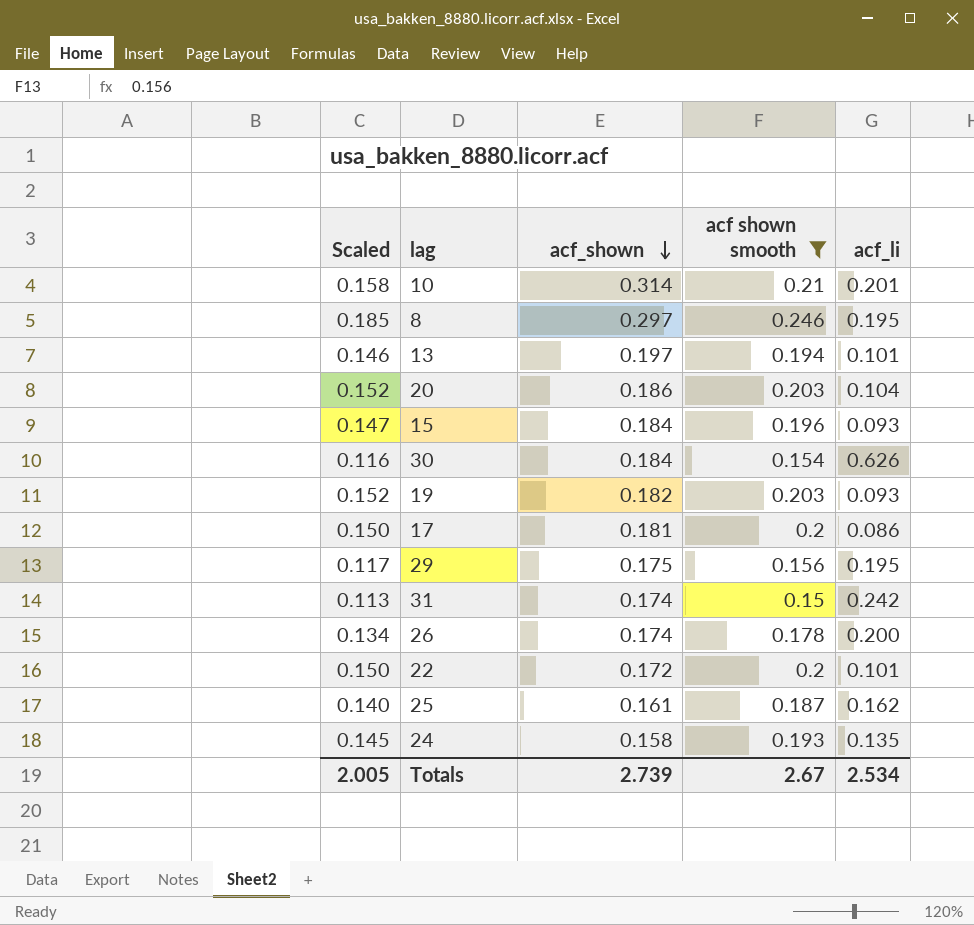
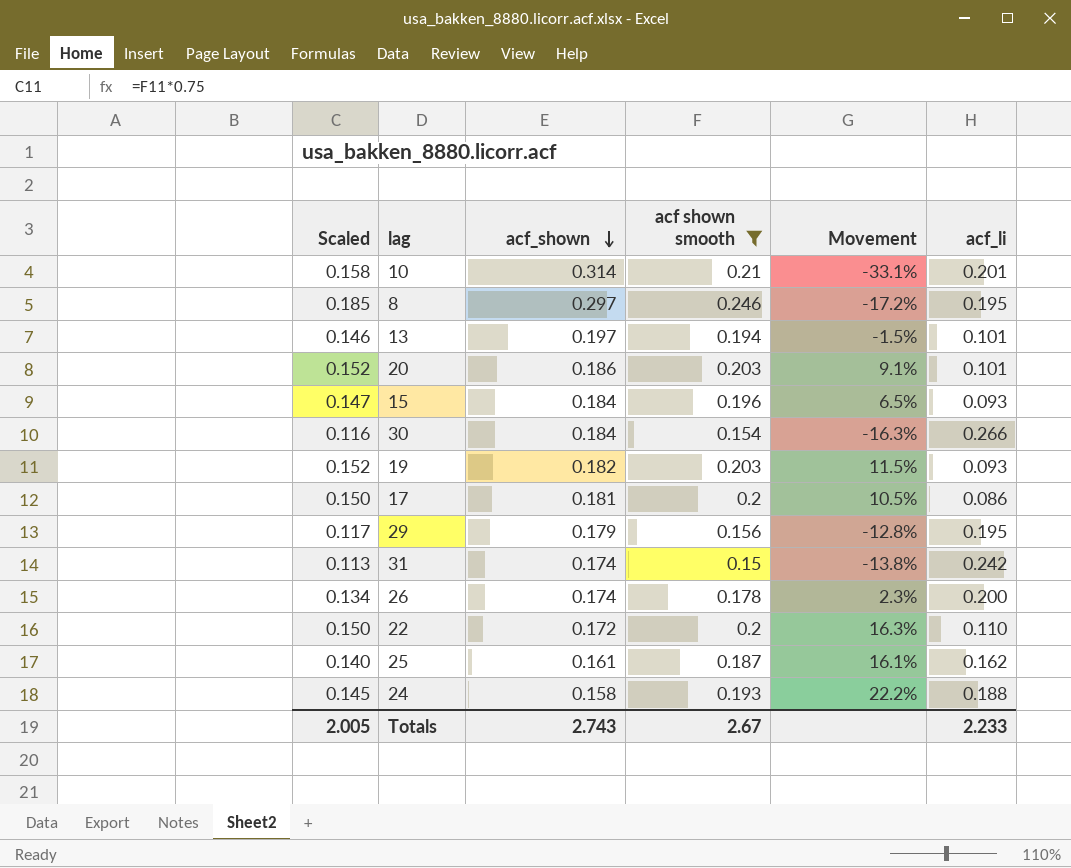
column Movement | formula: none -> ([acf shown smooth] - [acf_shown]) / [acf_shown]
20 | acf_li: 0.104 -> 0.101
30 | acf_li: 0.626 -> 0.266
29 | acf_shown: 0.175 -> 0.179
22 | acf_li: 0.101 -> 0.110
24 | acf_li: 0.135 -> 0.188
Totals | acf_shown: 2.739 -> 2.743
Totals | acf_li: 2.534 -> 2.233

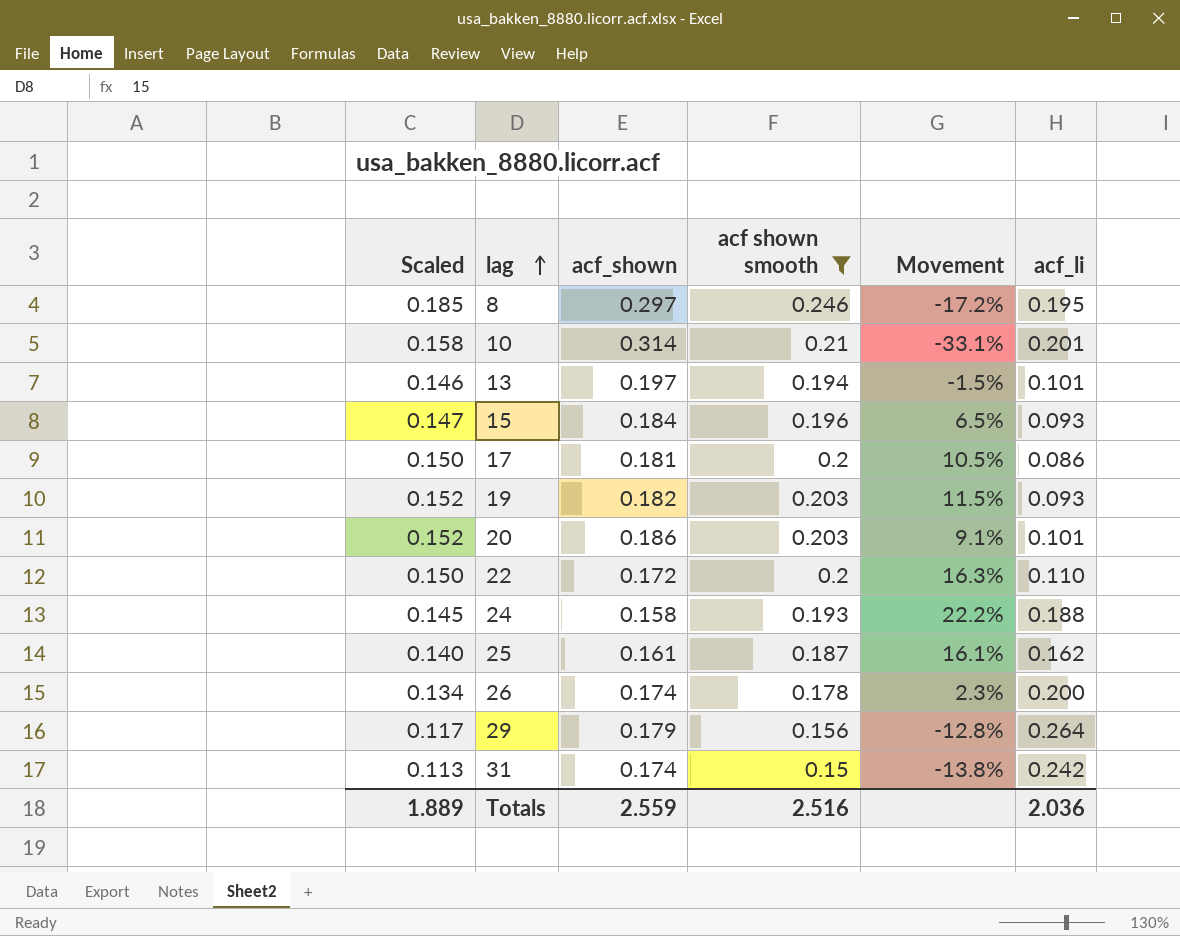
row order: acf_shown descending -> lag ascending
row 30: 0.116 | 0.184 | 0.154 | -16.3% | 0.266 -> none
29 | acf_li: 0.195 -> 0.264
Totals | Scaled: 2.005 -> 1.889
Totals | acf_shown: 2.743 -> 2.559
Totals | acf shown smooth: 2.67 -> 2.516
Totals | acf_li: 2.233 -> 2.036

